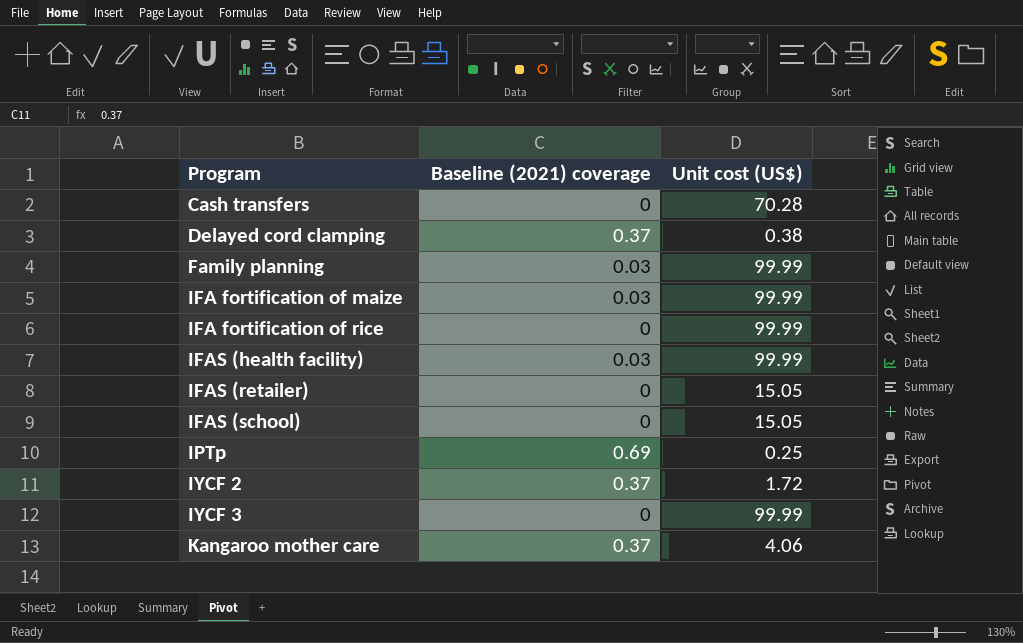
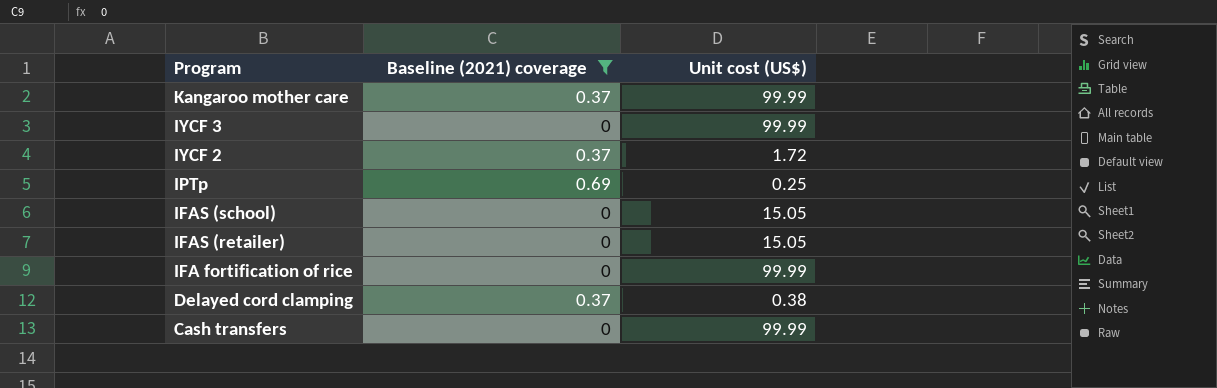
filter: none -> Baseline (2021) coverage != 0.03
row order: Program ascending -> Program descending
Kangaroo mother care | Unit cost (US$): 4.06 -> 99.99
Cash transfers | Unit cost (US$): 70.28 -> 99.99

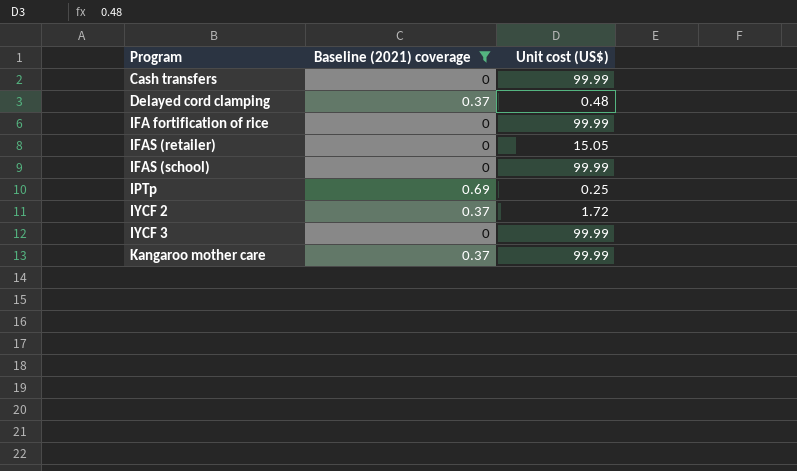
row order: Program descending -> Program ascending
Delayed cord clamping | Unit cost (US$): 0.38 -> 0.48
IFAS (school) | Unit cost (US$): 15.05 -> 99.99

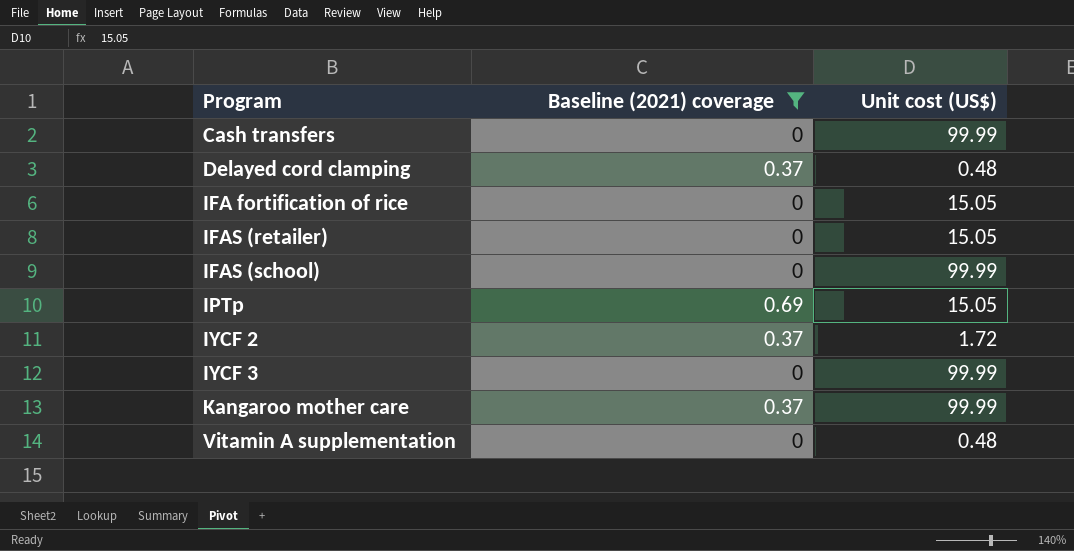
IFA fortification of rice | Unit cost (US$): 99.99 -> 15.05
IPTp | Unit cost (US$): 0.25 -> 15.05
row Vitamin A supplementation: none -> 0 | 0.48

